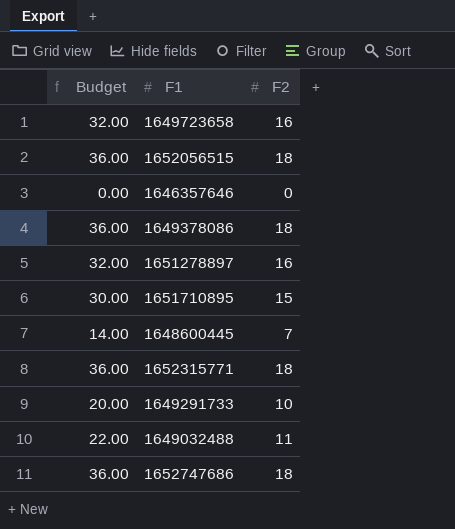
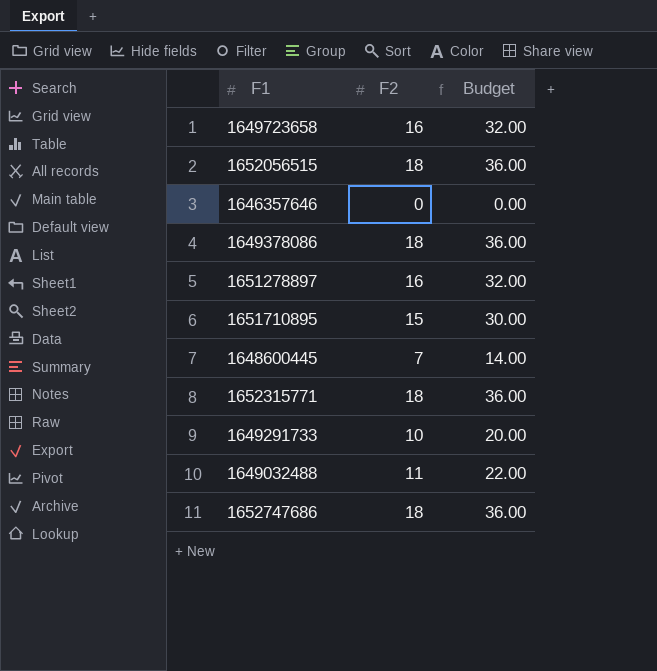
column Budget | position: 1 -> 3

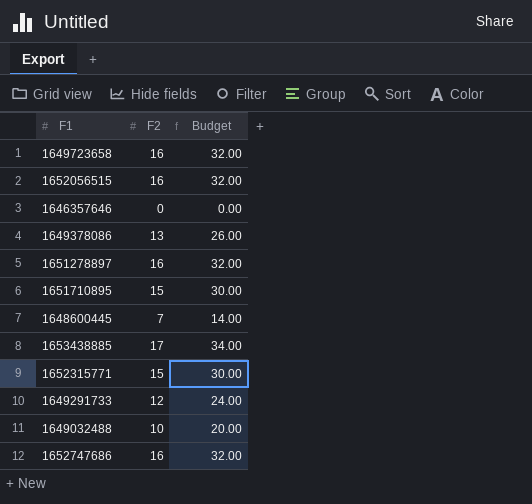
1652056515 | F2: 18 -> 16
1652056515 | Budget: 36.00 -> 32.00
1649378086 | F2: 18 -> 13
1649378086 | Budget: 36.00 -> 26.00
row 1653438885: none -> 17 | 34.00
1652315771 | F2: 18 -> 15
1652315771 | Budget: 36.00 -> 30.00
1649291733 | F2: 10 -> 12
1649291733 | Budget: 20.00 -> 24.00
1649032488 | F2: 11 -> 10
1649032488 | Budget: 22.00 -> 20.00
1652747686 | F2: 18 -> 16
1652747686 | Budget: 36.00 -> 32.00

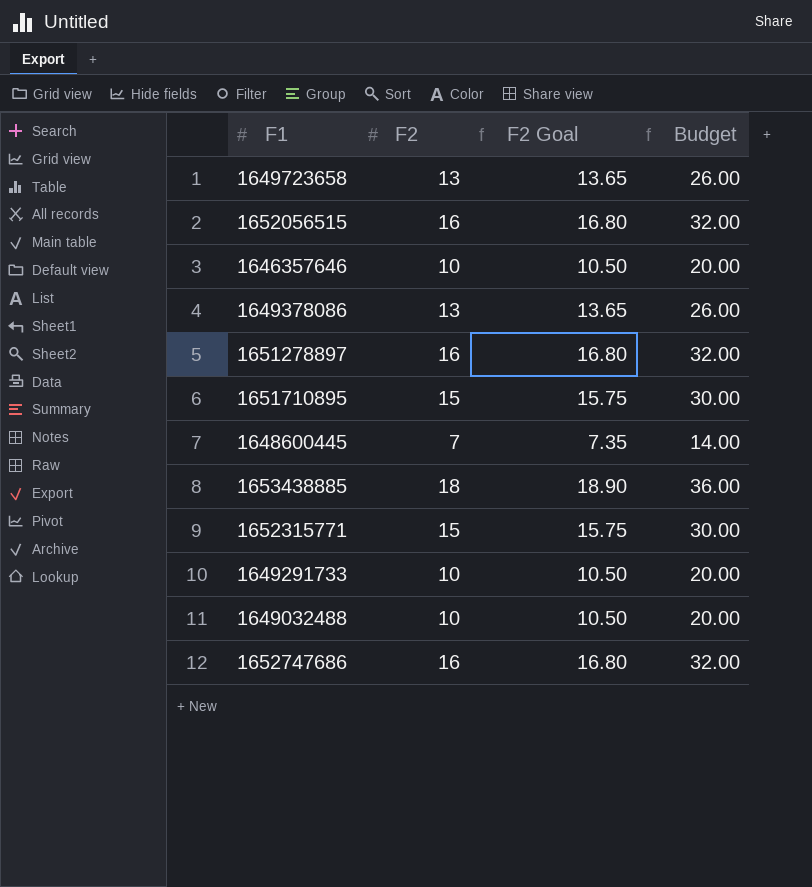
column F2 Goal | formula: none -> [F2] * 1.05
1649723658 | F2: 16 -> 13
1649723658 | Budget: 32.00 -> 26.00
1646357646 | F2: 0 -> 10
1646357646 | Budget: 0.00 -> 20.00
1653438885 | F2: 17 -> 18
1653438885 | Budget: 34.00 -> 36.00
1649291733 | F2: 12 -> 10
1649291733 | Budget: 24.00 -> 20.00

